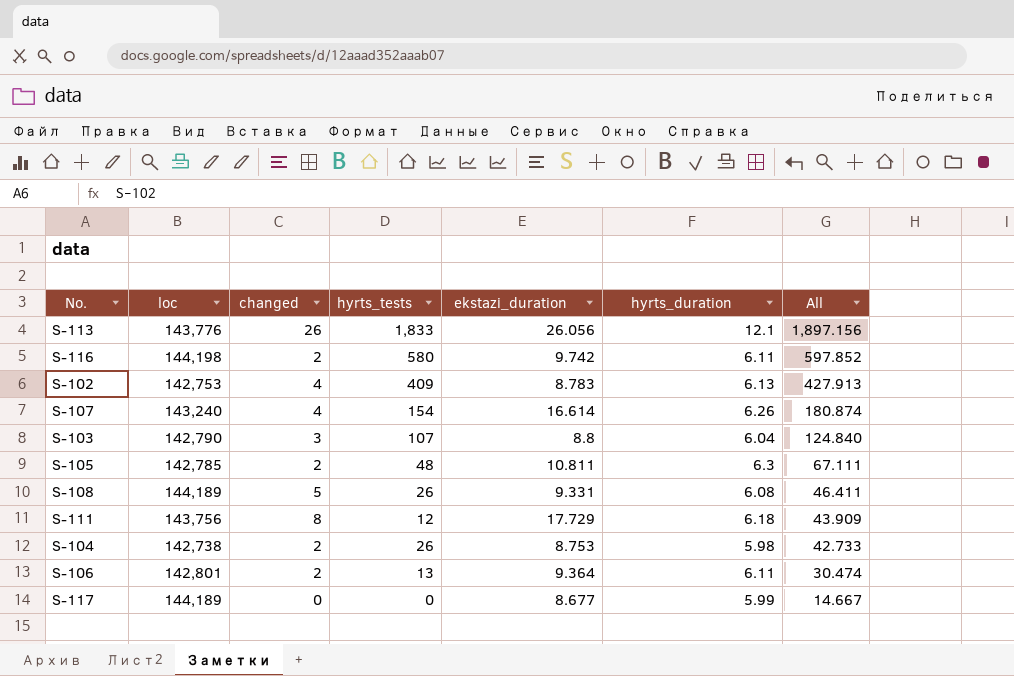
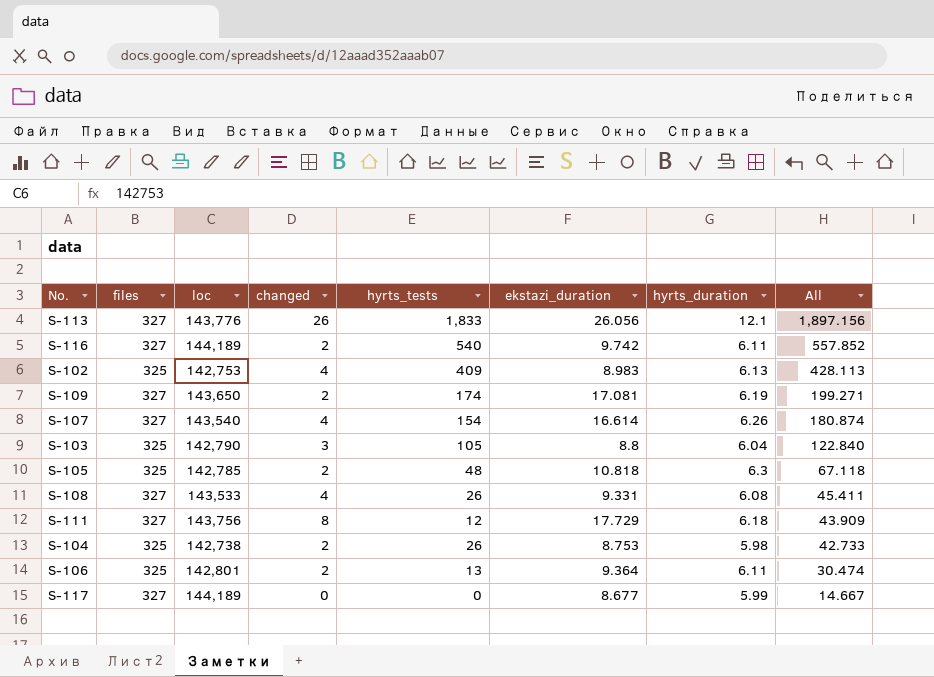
column files | position: none -> 2
S-116 | loc: 144,198 -> 144,189
S-116 | hyrts_tests: 580 -> 540
S-116 | All: 597.852 -> 557.852
S-102 | ekstazi_duration: 8.783 -> 8.983
S-102 | All: 427.913 -> 428.113
row S-109: none -> 327 | 143,650 | 2 | 174 | 17.081 | 6.19 | 199.271
S-107 | loc: 143,240 -> 143,540
S-103 | hyrts_tests: 107 -> 105
S-103 | All: 124.840 -> 122.840
S-105 | ekstazi_duration: 10.811 -> 10.818
S-105 | All: 67.111 -> 67.118
S-108 | loc: 144,189 -> 143,533
S-108 | changed: 5 -> 4
S-108 | All: 46.411 -> 45.411

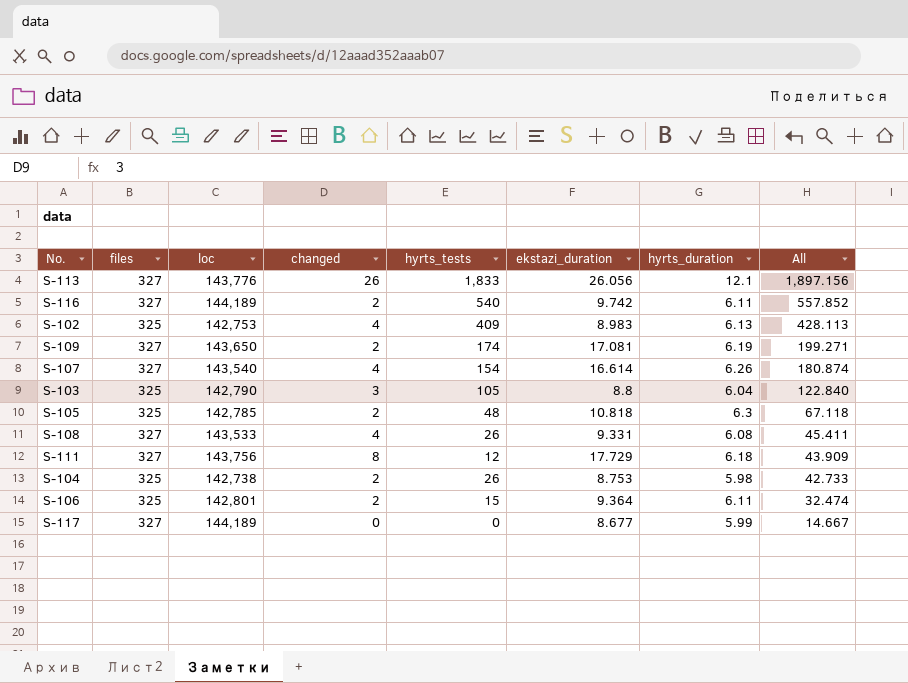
S-106 | hyrts_tests: 13 -> 15
S-106 | All: 30.474 -> 32.474

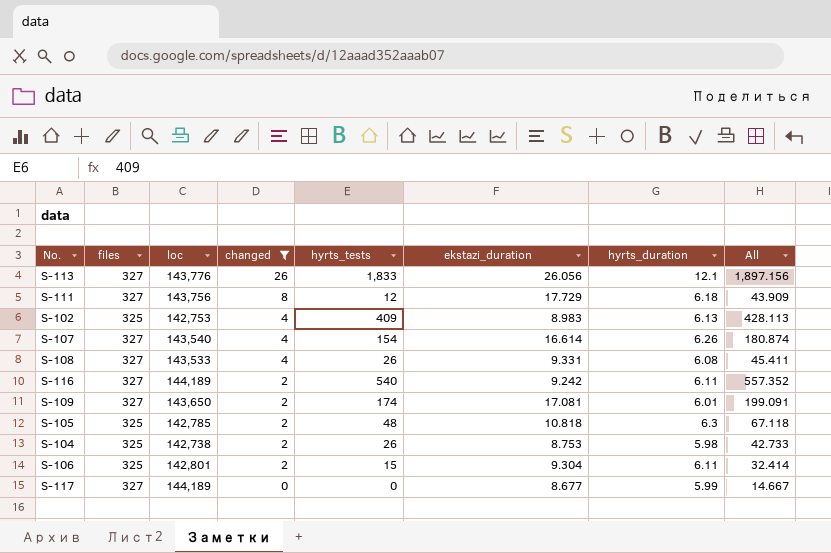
filter: none -> changed != 3
row order: All descending -> changed descending
S-116 | ekstazi_duration: 9.742 -> 9.242
S-116 | All: 557.852 -> 557.352
S-109 | hyrts_duration: 6.19 -> 6.01
S-109 | All: 199.271 -> 199.091
S-106 | ekstazi_duration: 9.364 -> 9.304
S-106 | All: 32.474 -> 32.414

